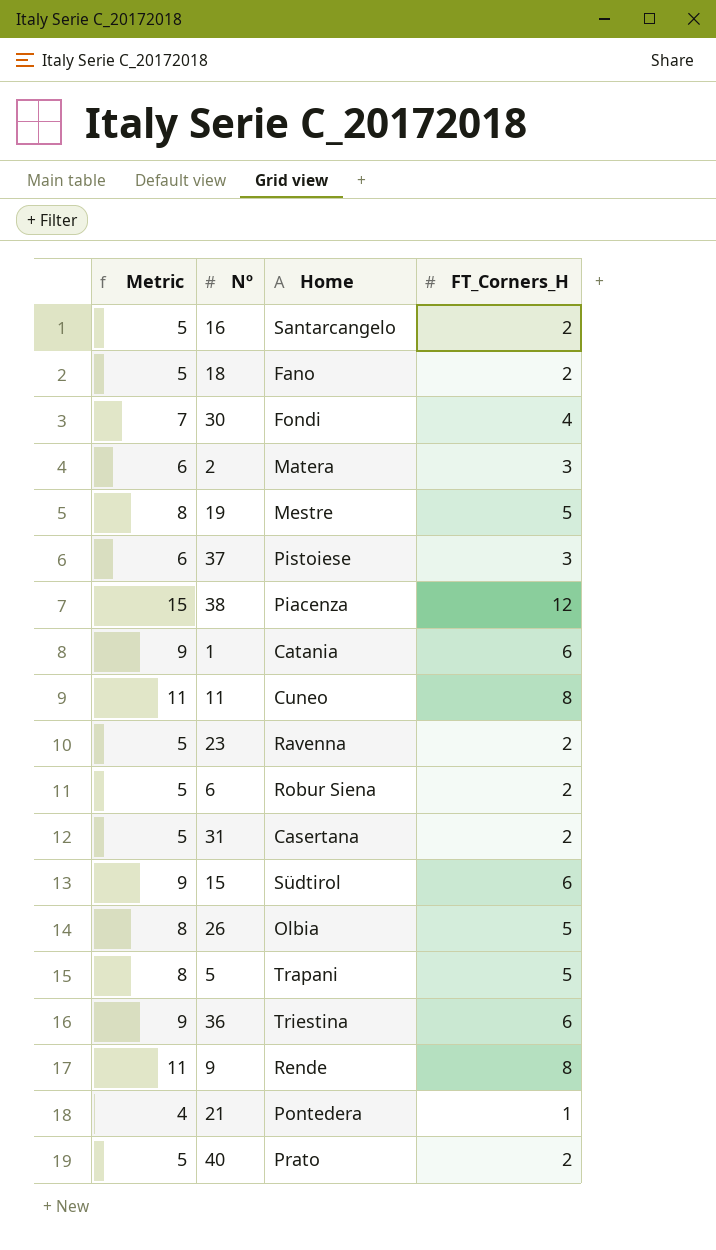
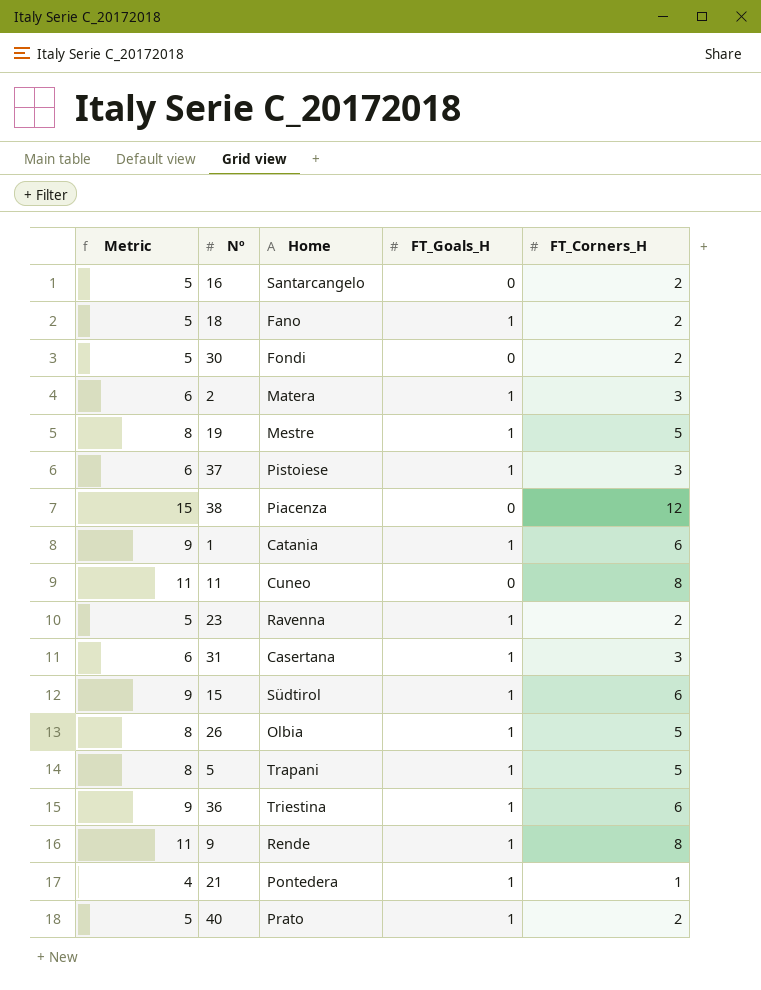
column FT_Goals_H | position: none -> 4
row 6: 5 | Robur Siena | 2 -> none
30 | Metric: 7 -> 5
30 | FT_Corners_H: 4 -> 2
31 | Metric: 5 -> 6
31 | FT_Corners_H: 2 -> 3

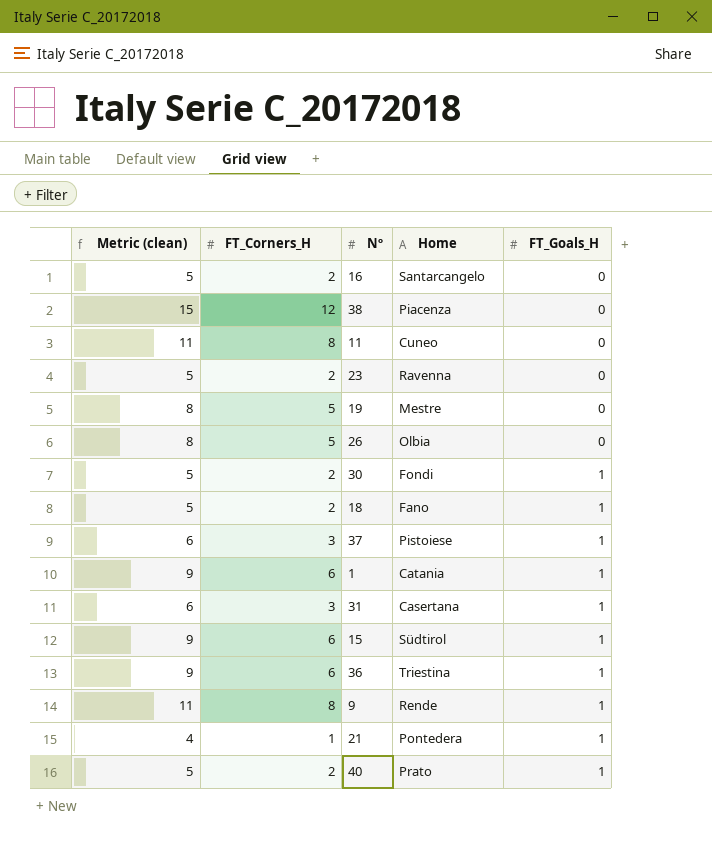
row order: none -> FT_Goals_H ascending
column name: Metric -> Metric (clean)
column FT_Corners_H | position: 5 -> 2
row 2: 6 | Matera | 1 | 3 -> none
row 5: 8 | Trapani | 1 | 5 -> none
23 | FT_Goals_H: 1 -> 0
19 | FT_Goals_H: 1 -> 0
26 | FT_Goals_H: 1 -> 0
30 | FT_Goals_H: 0 -> 1

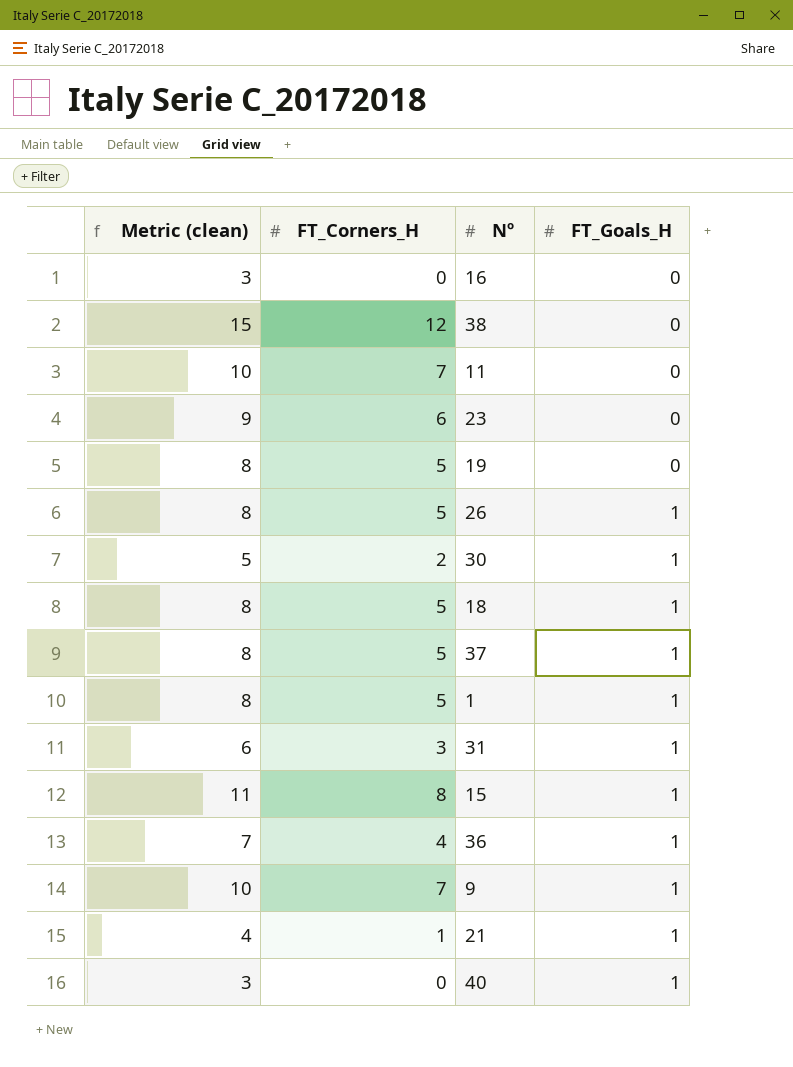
column Home | position: 4 -> none
16 | Metric (clean): 5 -> 3
16 | FT_Corners_H: 2 -> 0
11 | Metric (clean): 11 -> 10
11 | FT_Corners_H: 8 -> 7
23 | Metric (clean): 5 -> 9
23 | FT_Corners_H: 2 -> 6
26 | FT_Goals_H: 0 -> 1
18 | Metric (clean): 5 -> 8
18 | FT_Corners_H: 2 -> 5
37 | Metric (clean): 6 -> 8
37 | FT_Corners_H: 3 -> 5
1 | Metric (clean): 9 -> 8
1 | FT_Corners_H: 6 -> 5
15 | Metric (clean): 9 -> 11
15 | FT_Corners_H: 6 -> 8
36 | Metric (clean): 9 -> 7
36 | FT_Corners_H: 6 -> 4
9 | Metric (clean): 11 -> 10
9 | FT_Corners_H: 8 -> 7
40 | Metric (clean): 5 -> 3
40 | FT_Corners_H: 2 -> 0

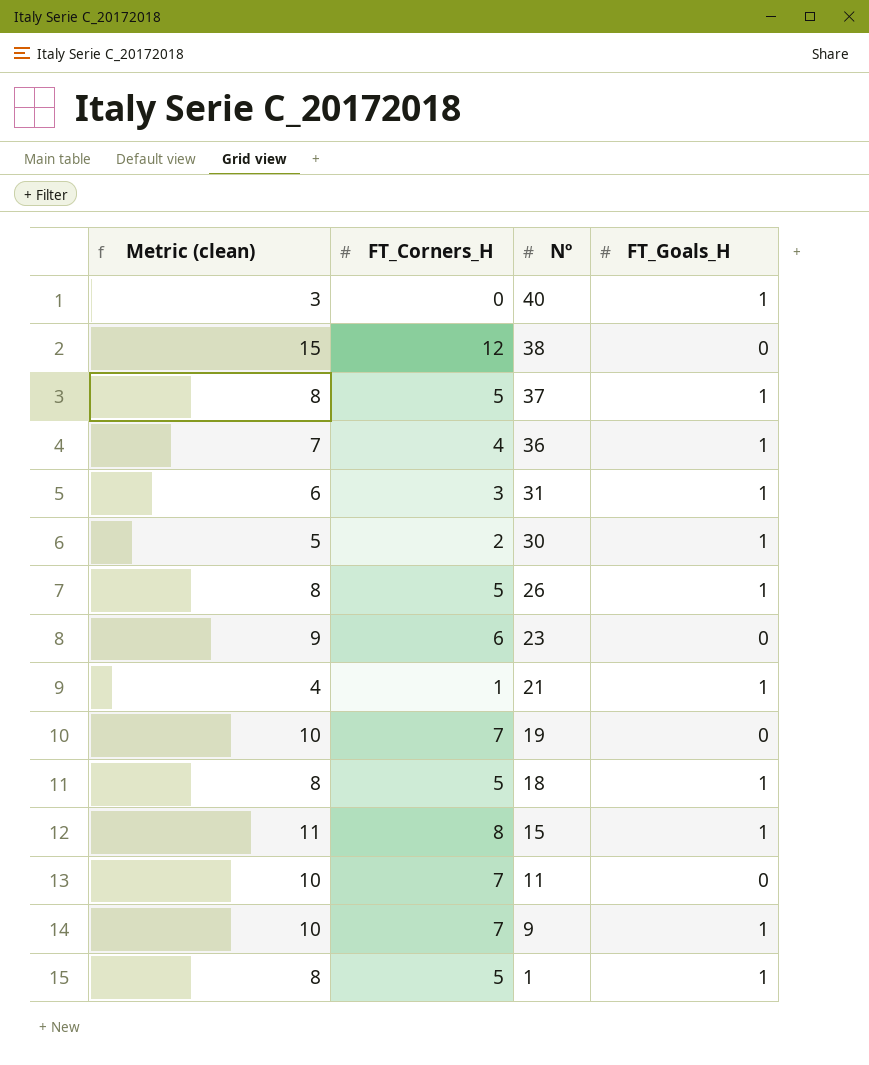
row order: FT_Goals_H ascending -> Nº descending
row 16: 3 | 0 | 0 -> none
19 | Metric (clean): 8 -> 10
19 | FT_Corners_H: 5 -> 7

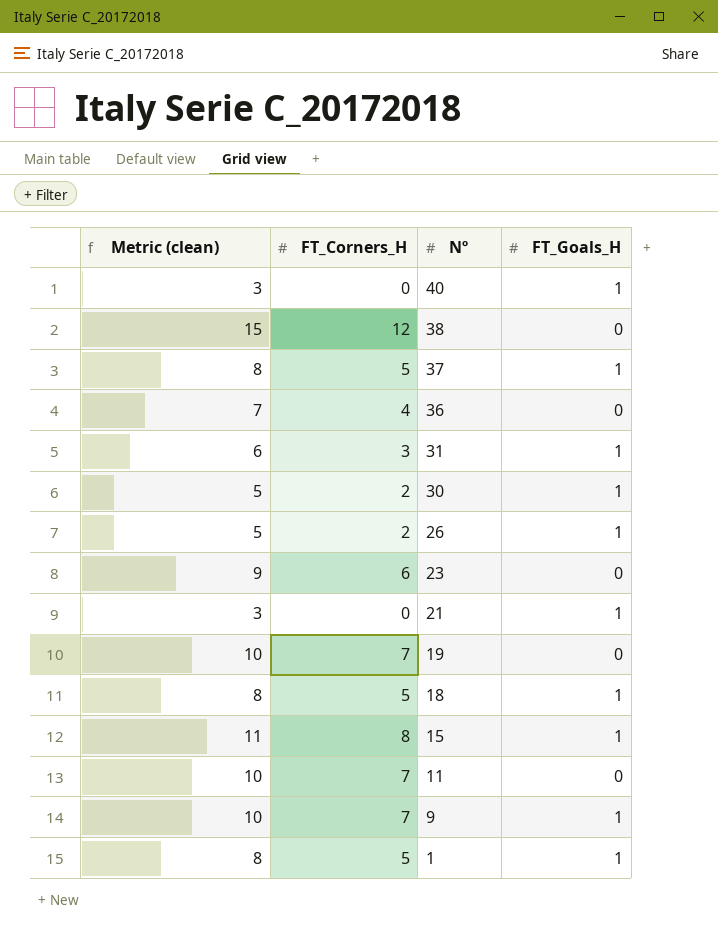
36 | FT_Goals_H: 1 -> 0
26 | Metric (clean): 8 -> 5
26 | FT_Corners_H: 5 -> 2
21 | Metric (clean): 4 -> 3
21 | FT_Corners_H: 1 -> 0

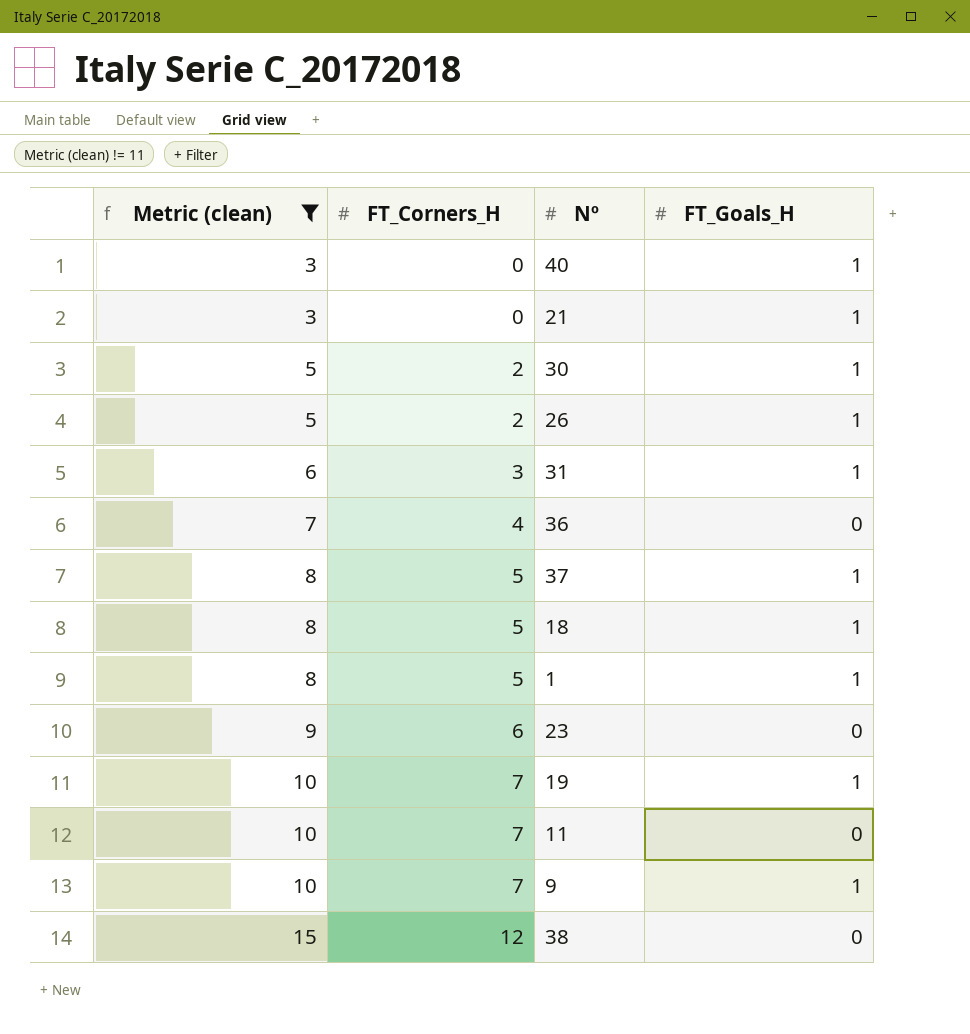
filter: none -> Metric (clean) != 11
row order: Nº descending -> Metric (clean) ascending
19 | FT_Goals_H: 0 -> 1

